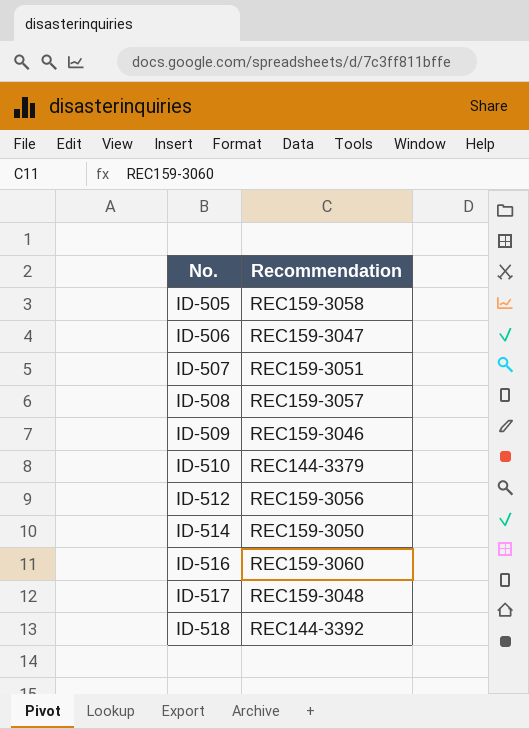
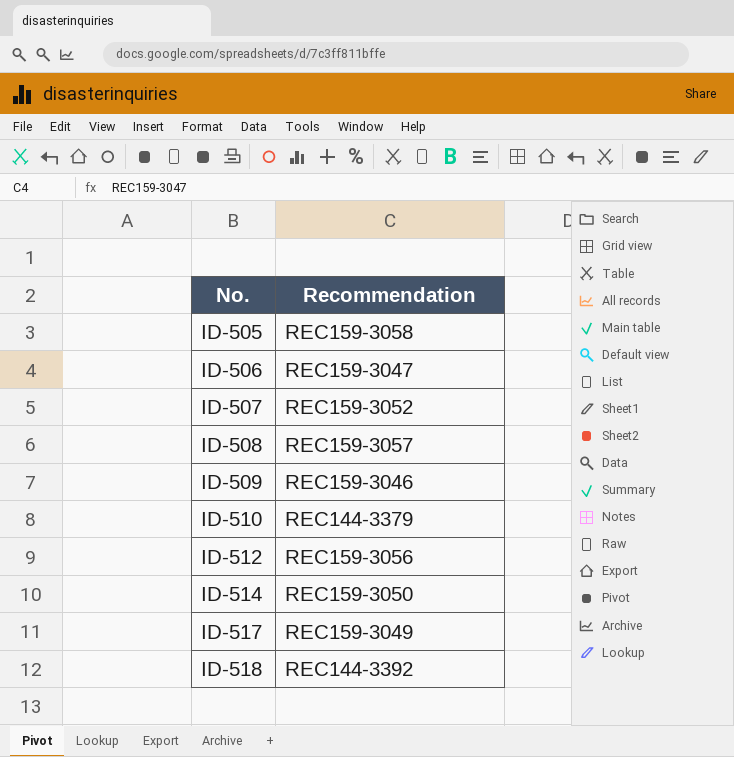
row ID-516: REC159-3060 -> none
ID-507 | Recommendation: REC159-3051 -> REC159-3052
ID-517 | Recommendation: REC159-3048 -> REC159-3049

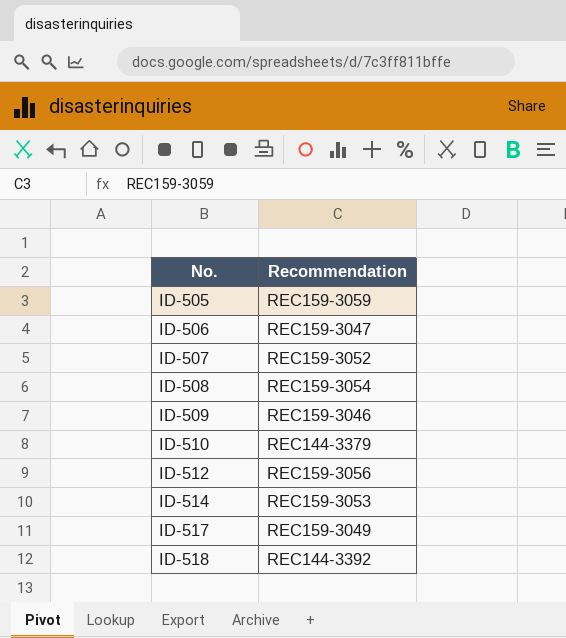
ID-505 | Recommendation: REC159-3058 -> REC159-3059
ID-508 | Recommendation: REC159-3057 -> REC159-3054
ID-514 | Recommendation: REC159-3050 -> REC159-3053

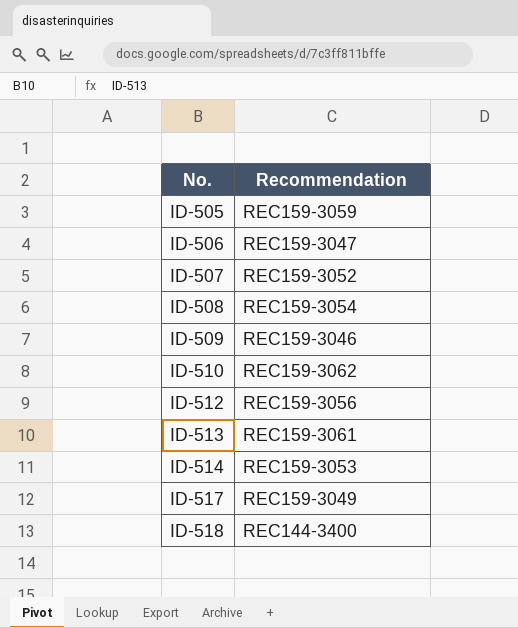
ID-510 | Recommendation: REC144-3379 -> REC159-3062
row ID-513: none -> REC159-3061
ID-518 | Recommendation: REC144-3392 -> REC144-3400

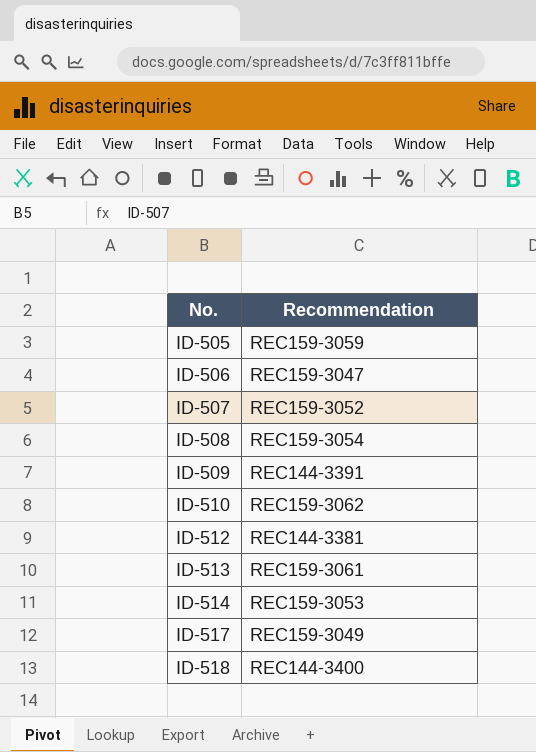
ID-509 | Recommendation: REC159-3046 -> REC144-3391
ID-512 | Recommendation: REC159-3056 -> REC144-3381

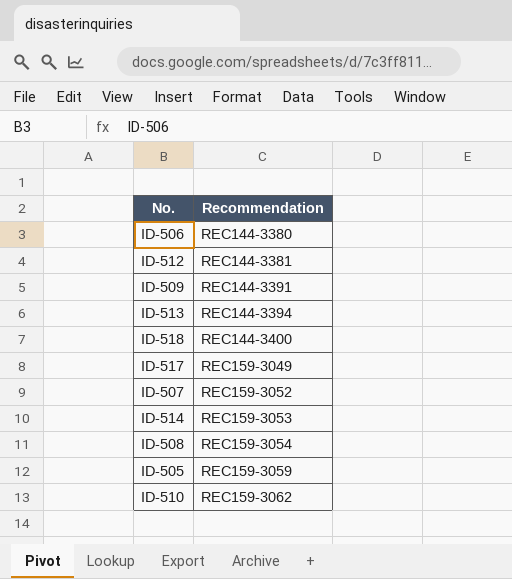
row order: No. ascending -> Recommendation ascending
ID-506 | Recommendation: REC159-3047 -> REC144-3380
ID-513 | Recommendation: REC159-3061 -> REC144-3394

